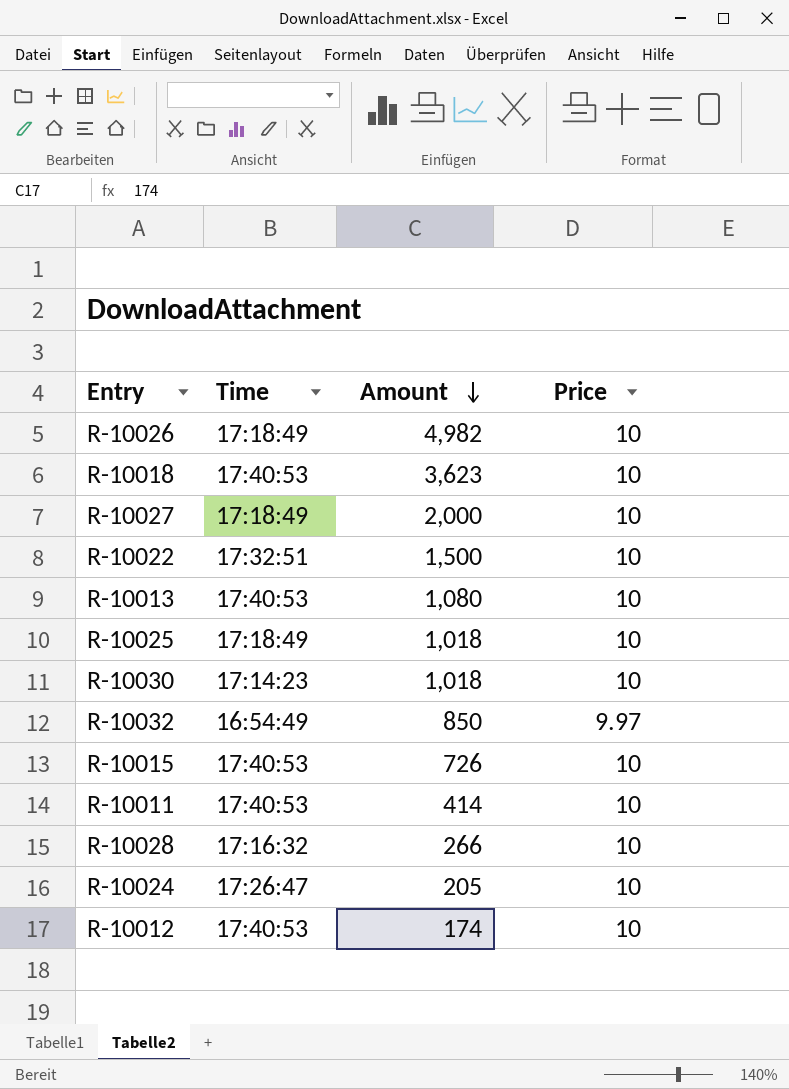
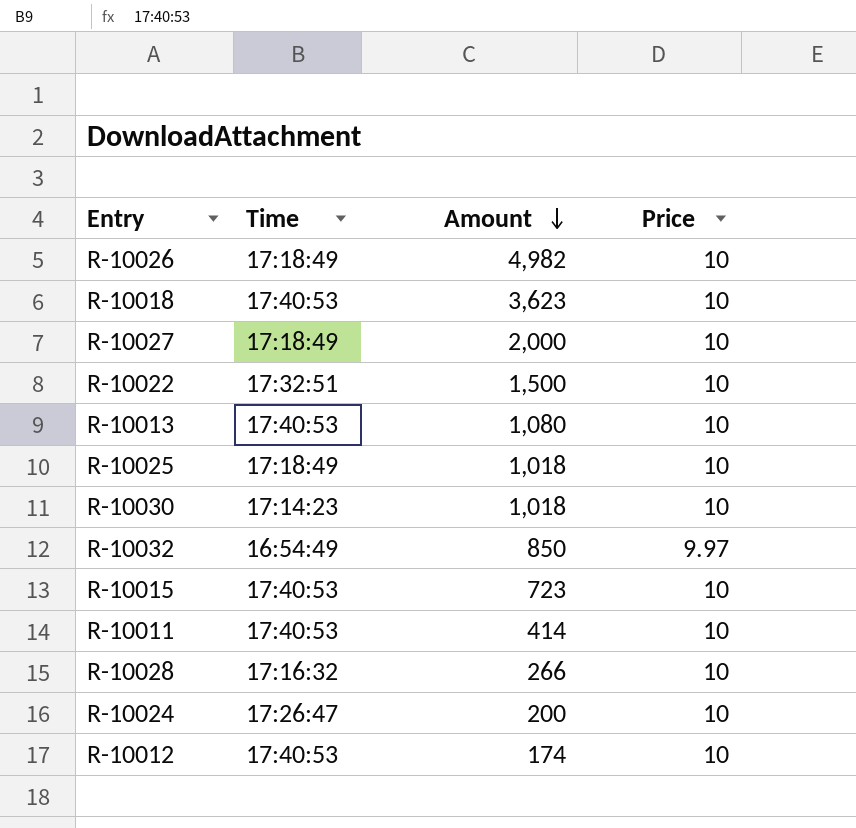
R-10015 | Amount: 726 -> 723
R-10024 | Amount: 205 -> 200

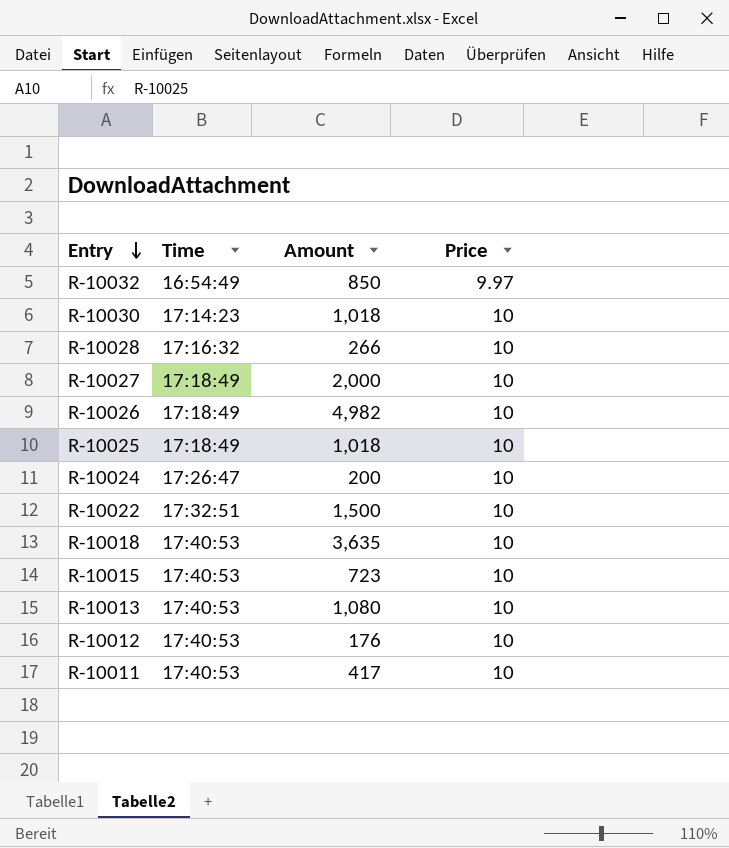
row order: Amount descending -> Entry descending
R-10018 | Amount: 3,623 -> 3,635
R-10012 | Amount: 174 -> 176
R-10011 | Amount: 414 -> 417

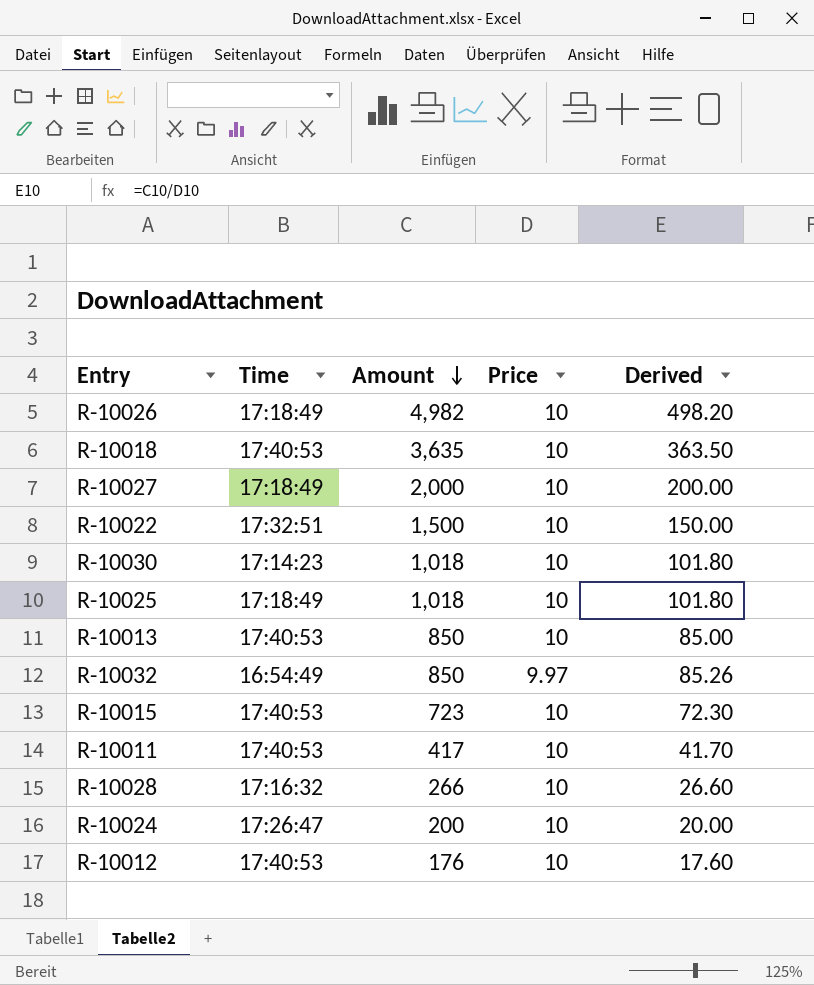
row order: Entry descending -> Amount descending
column Derived | formula: none -> [Amount] / [Price]
R-10013 | Amount: 1,080 -> 850

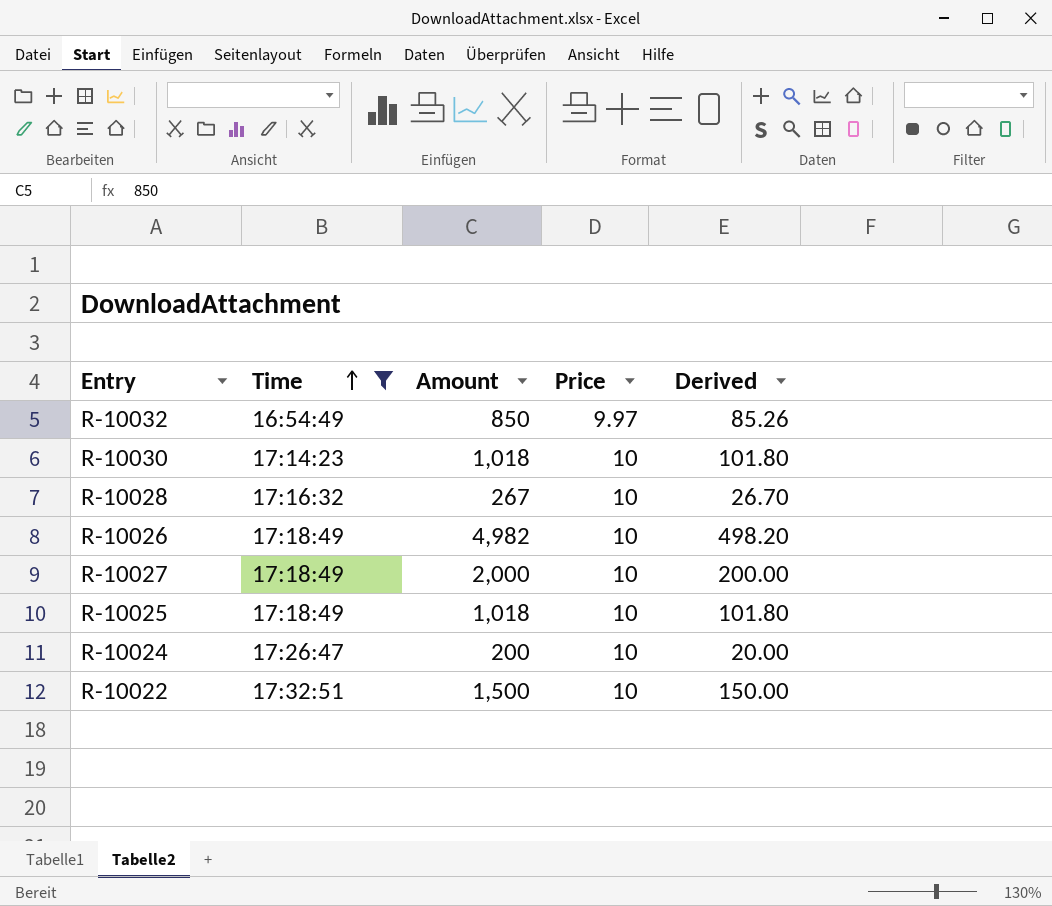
filter: none -> Time != 17:40:53
row order: Amount descending -> Time ascending
R-10028 | Amount: 266 -> 267
R-10028 | Derived: 26.60 -> 26.70

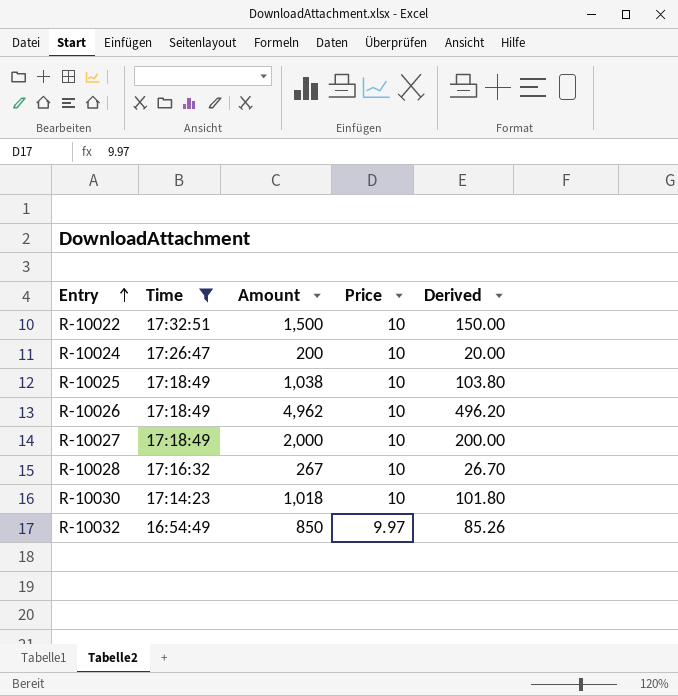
row order: Time ascending -> Entry ascending
R-10025 | Amount: 1,018 -> 1,038
R-10025 | Derived: 101.80 -> 103.80
R-10026 | Amount: 4,982 -> 4,962
R-10026 | Derived: 498.20 -> 496.20

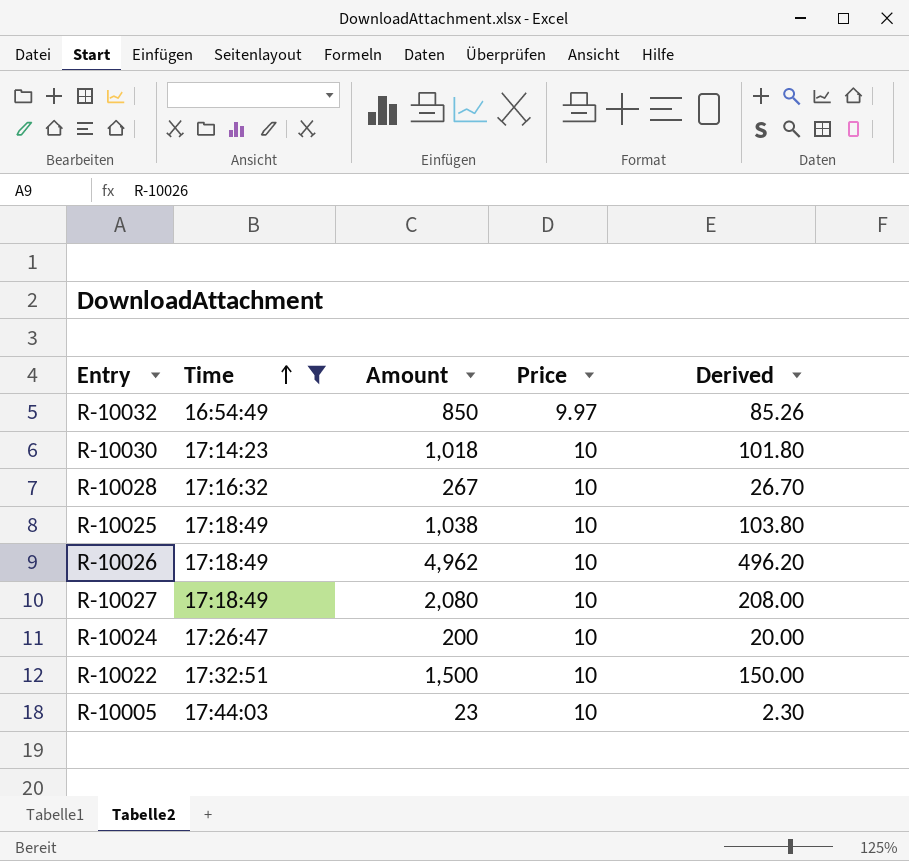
row order: Entry ascending -> Time ascending
R-10027 | Amount: 2,000 -> 2,080
R-10027 | Derived: 200.00 -> 208.00
row R-10005: none -> 17:44:03 | 23 | 10 | 2.30

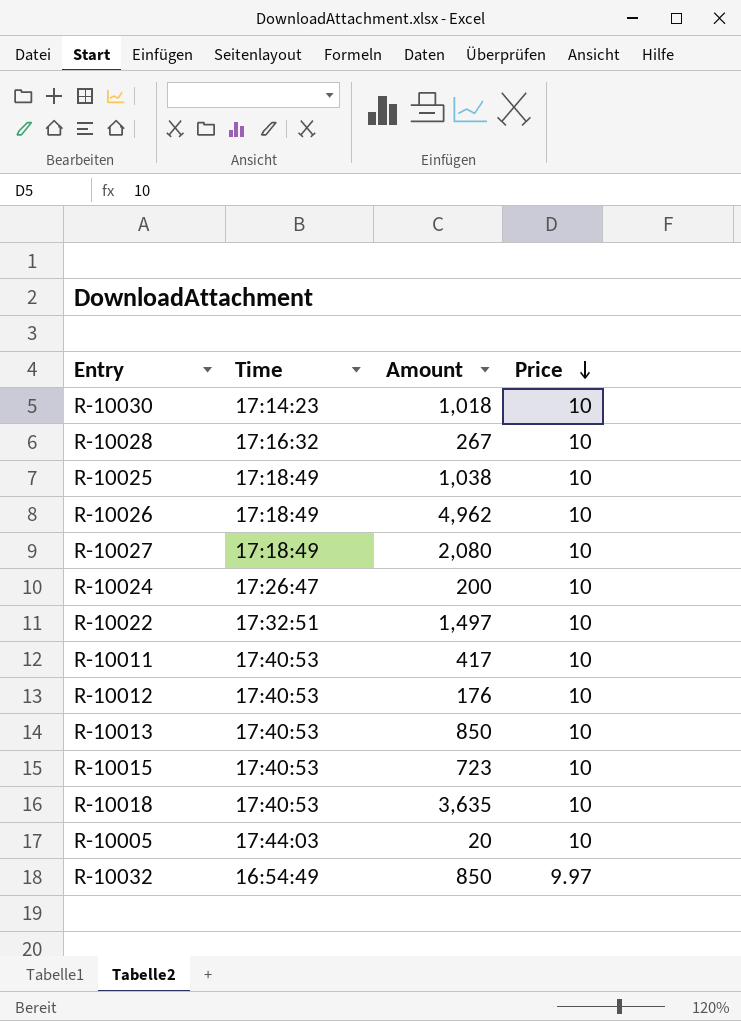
filter: Time != 17:40:53 -> none
row order: Time ascending -> Price descending
column Derived | formula: [Amount] / [Price] -> none
R-10022 | Amount: 1,500 -> 1,497
R-10005 | Amount: 23 -> 20

